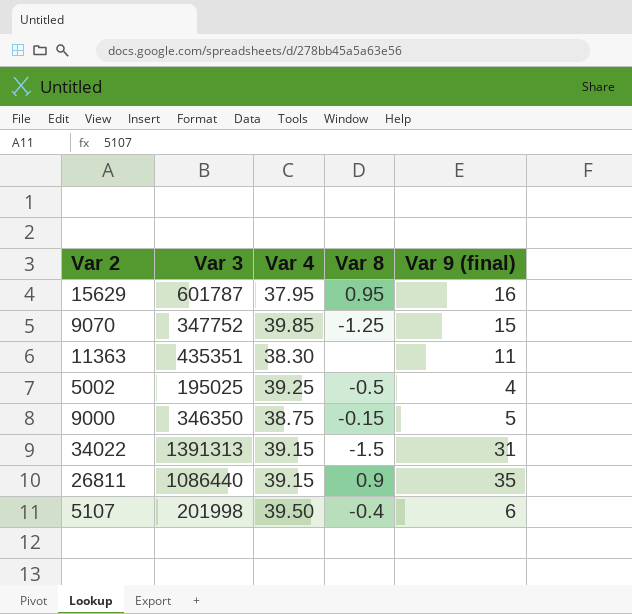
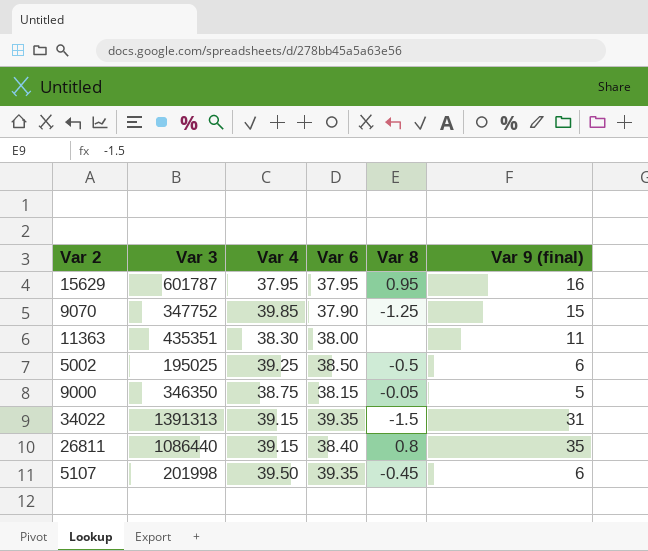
column Var 6 | position: none -> 4
5002 | Var 9 (final): 4 -> 6
9000 | Var 8: -0.15 -> -0.05
26811 | Var 8: 0.9 -> 0.8
5107 | Var 8: -0.4 -> -0.45

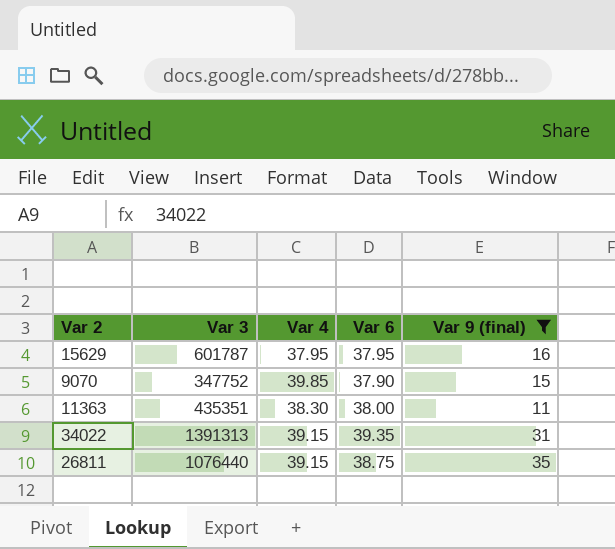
filter: none -> Var 9 (final) >= 11
column Var 8 | position: 5 -> none
26811 | Var 3: 1086440 -> 1076440
26811 | Var 6: 38.40 -> 38.75

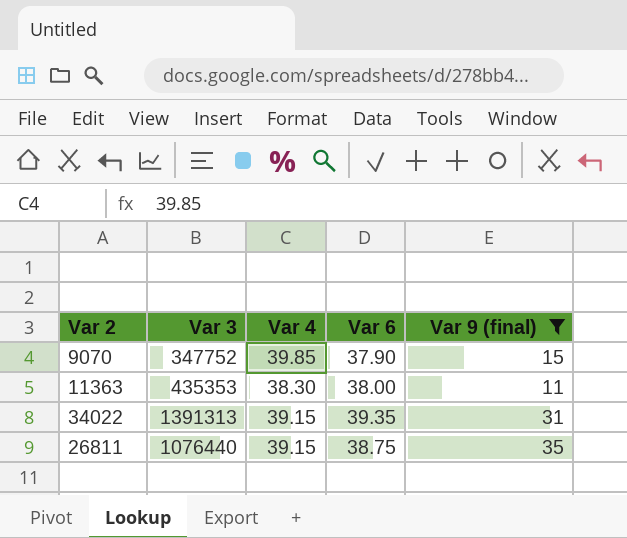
row 15629: 601787 | 37.95 | 37.95 | 16 -> none
11363 | Var 3: 435351 -> 435353

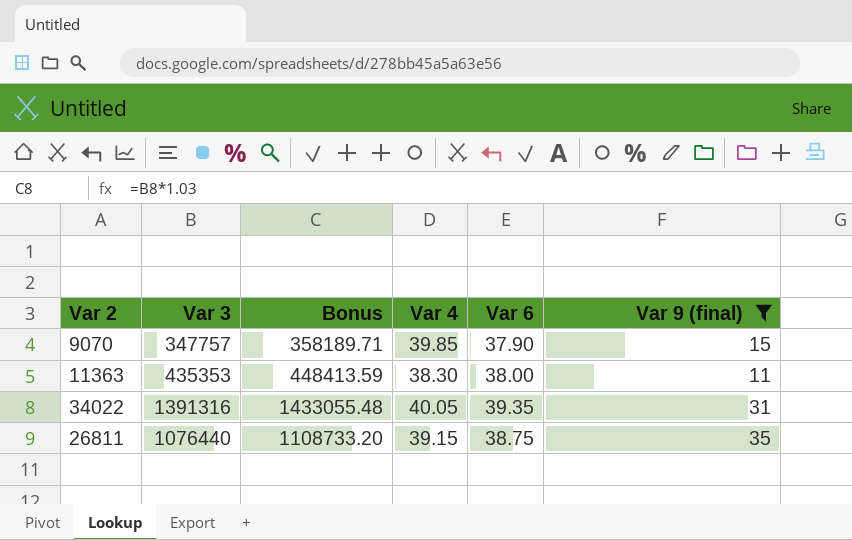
column Bonus | formula: none -> [Var 3] * 1.03
9070 | Var 3: 347752 -> 347757
34022 | Var 3: 1391313 -> 1391316
34022 | Var 4: 39.15 -> 40.05

